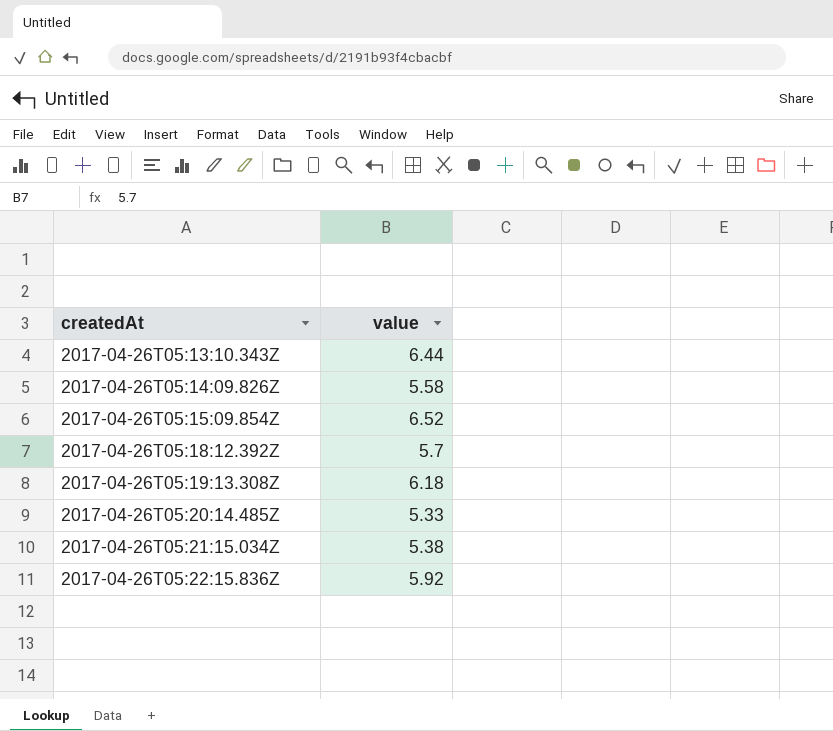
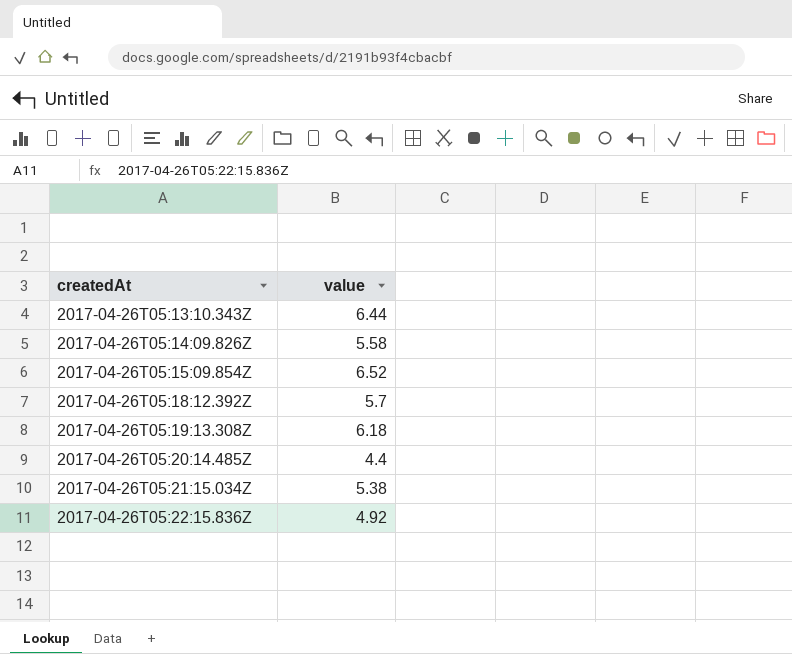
2017-04-26T05:20:14.485Z | value: 5.33 -> 4.4
2017-04-26T05:22:15.836Z | value: 5.92 -> 4.92

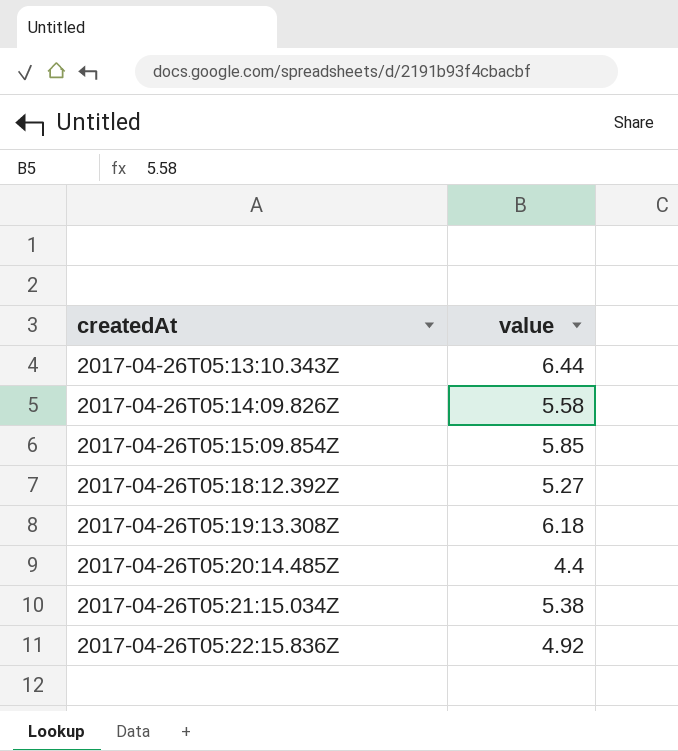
2017-04-26T05:15:09.854Z | value: 6.52 -> 5.85
2017-04-26T05:18:12.392Z | value: 5.7 -> 5.27

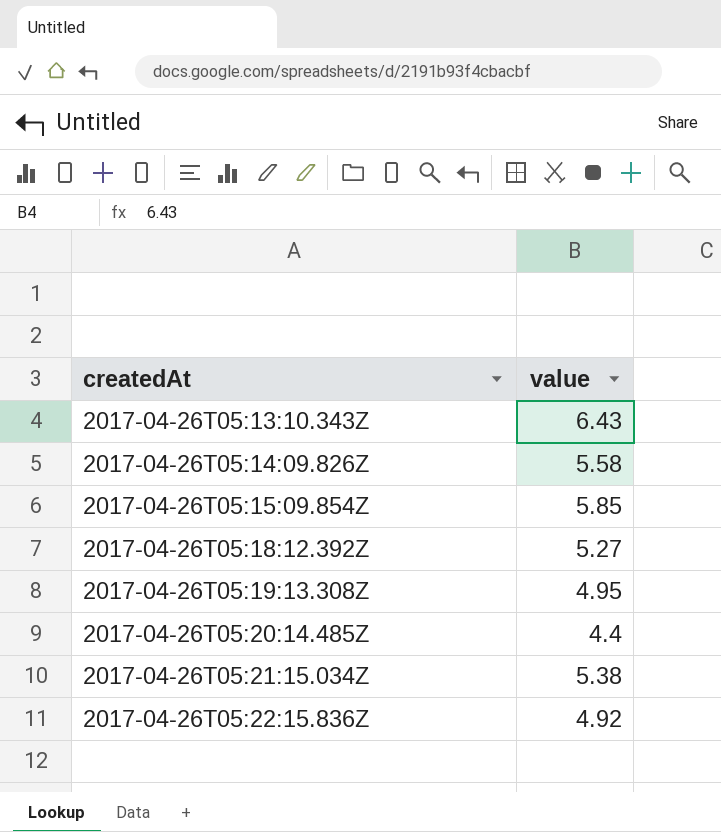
2017-04-26T05:13:10.343Z | value: 6.44 -> 6.43
2017-04-26T05:19:13.308Z | value: 6.18 -> 4.95

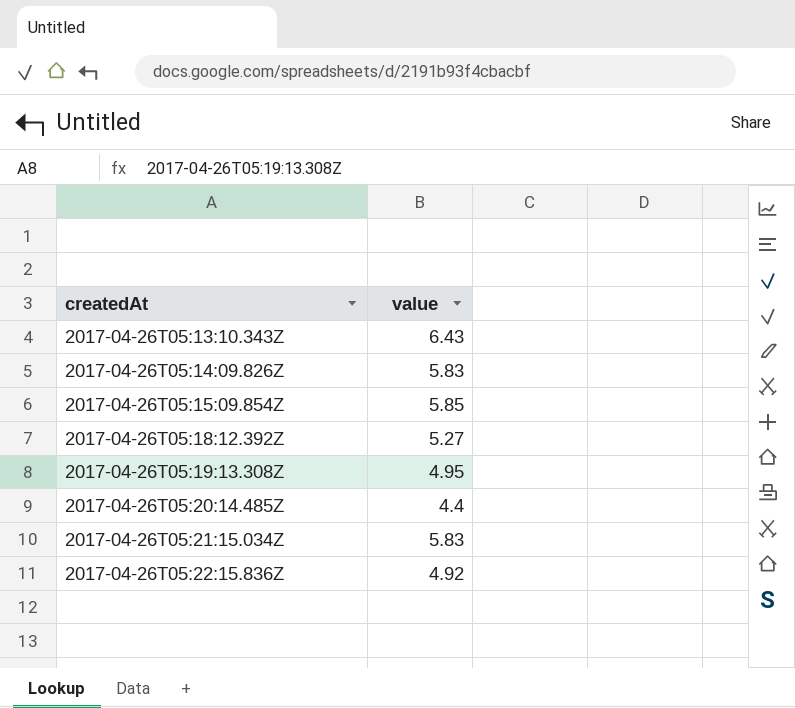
2017-04-26T05:14:09.826Z | value: 5.58 -> 5.83
2017-04-26T05:21:15.034Z | value: 5.38 -> 5.83

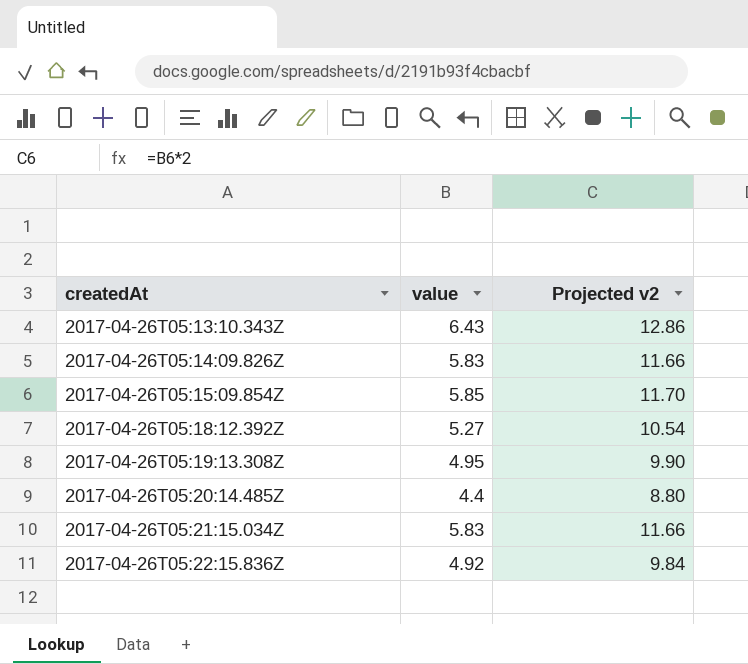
column Projected v2 | formula: none -> [value] * 2

